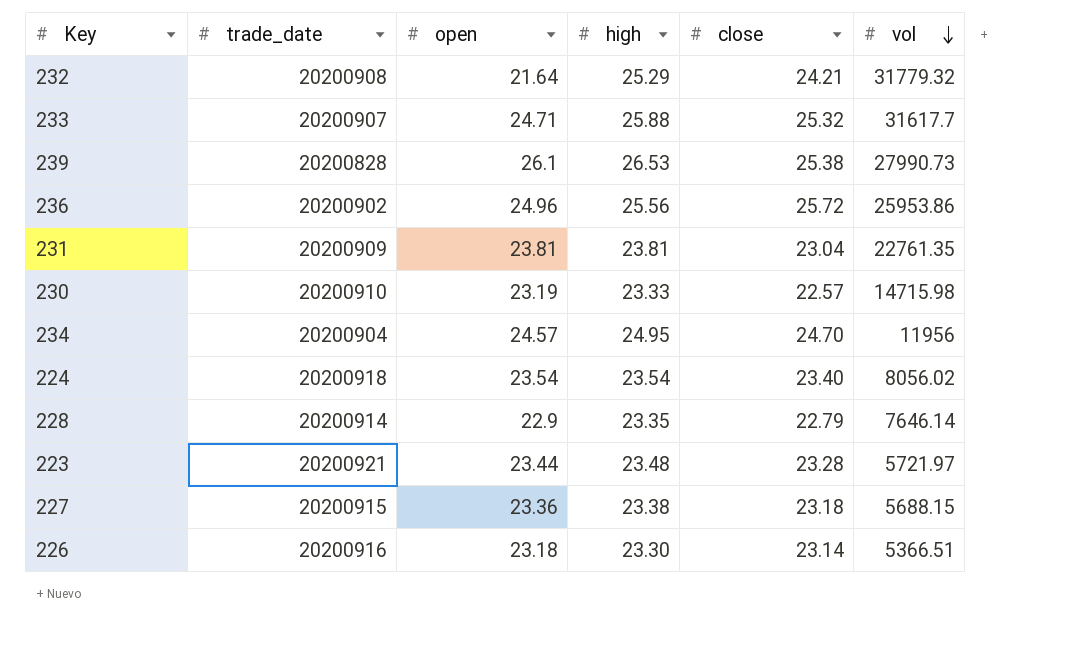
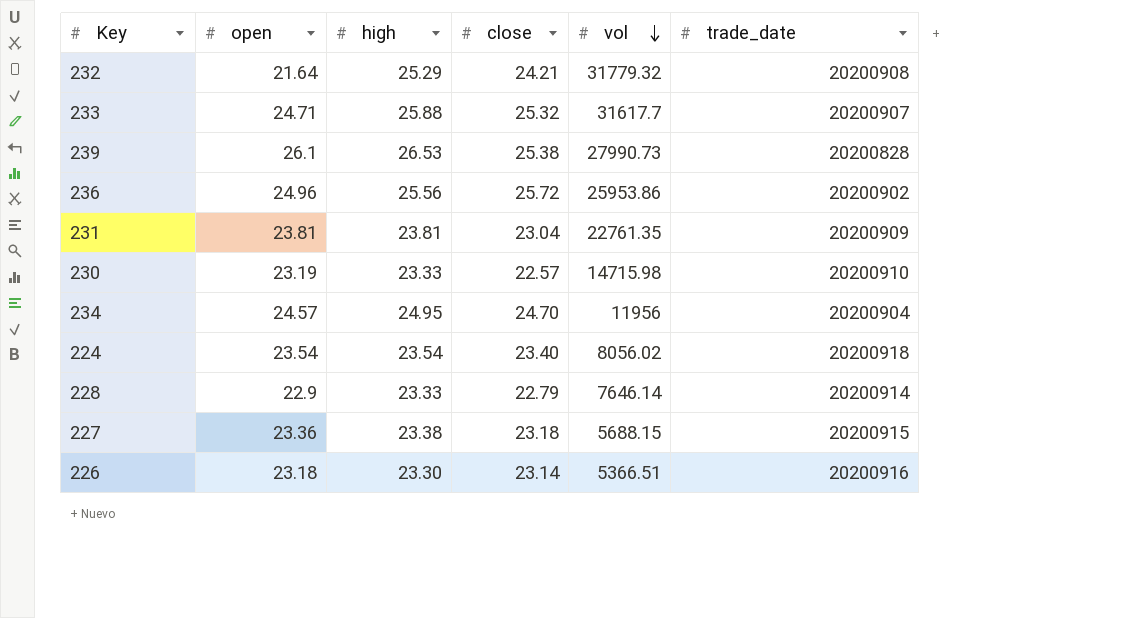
column trade_date | position: 2 -> 6
row 223: 20200921 | 23.44 | 23.48 | 23.28 | 5721.97 -> none
228 | high: 23.35 -> 23.33

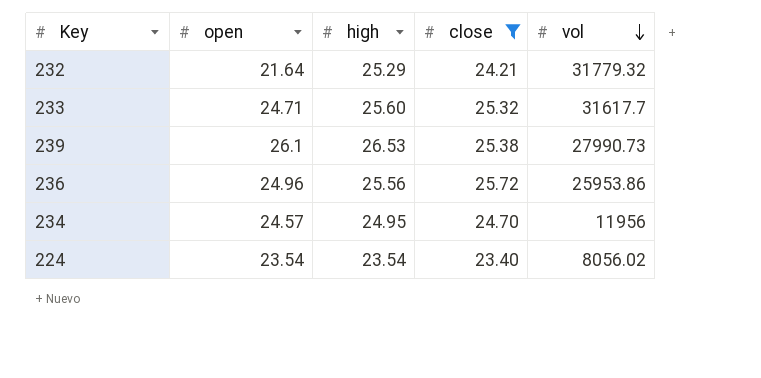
filter: none -> close >= 23.40
column trade_date | position: 6 -> none
233 | high: 25.88 -> 25.60

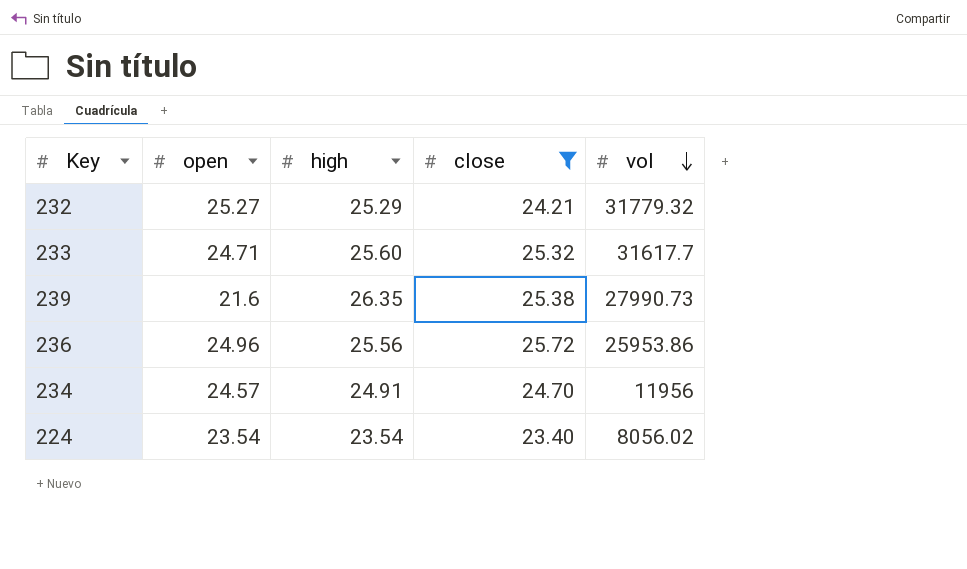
232 | open: 21.64 -> 25.27
239 | open: 26.1 -> 21.6
239 | high: 26.53 -> 26.35
234 | high: 24.95 -> 24.91

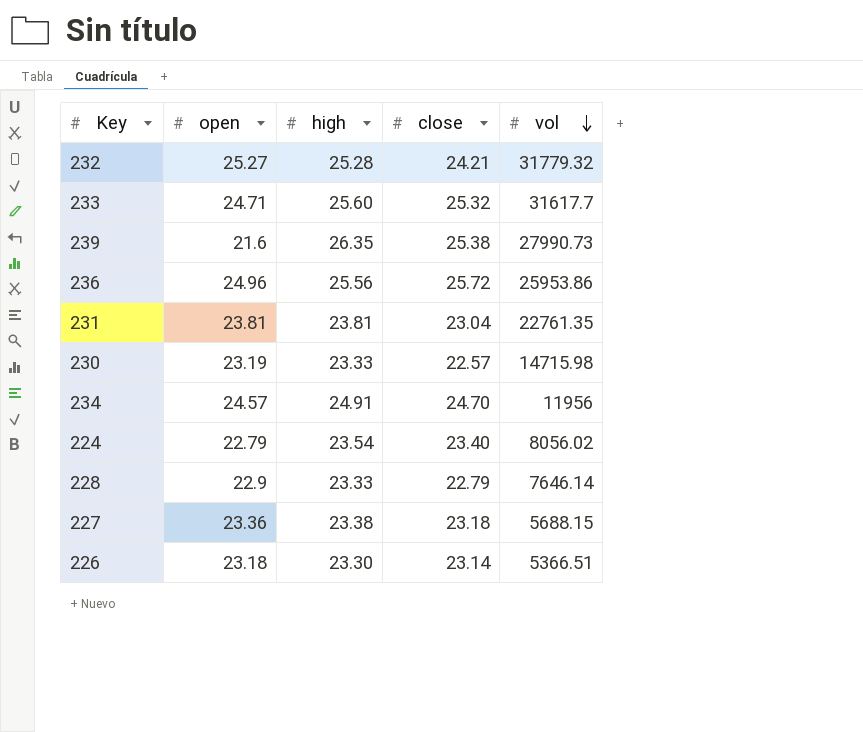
filter: close >= 23.40 -> none
232 | high: 25.29 -> 25.28
224 | open: 23.54 -> 22.79

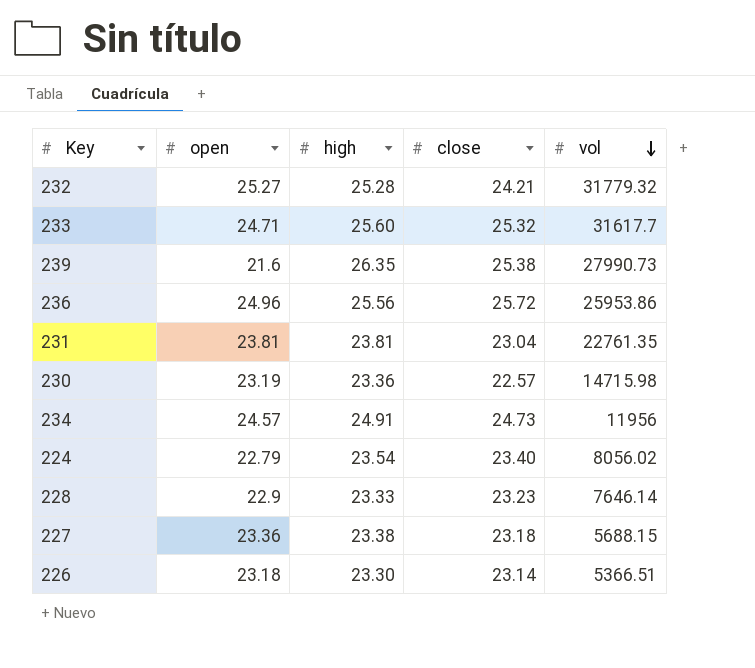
230 | high: 23.33 -> 23.36
234 | close: 24.70 -> 24.73
228 | close: 22.79 -> 23.23

